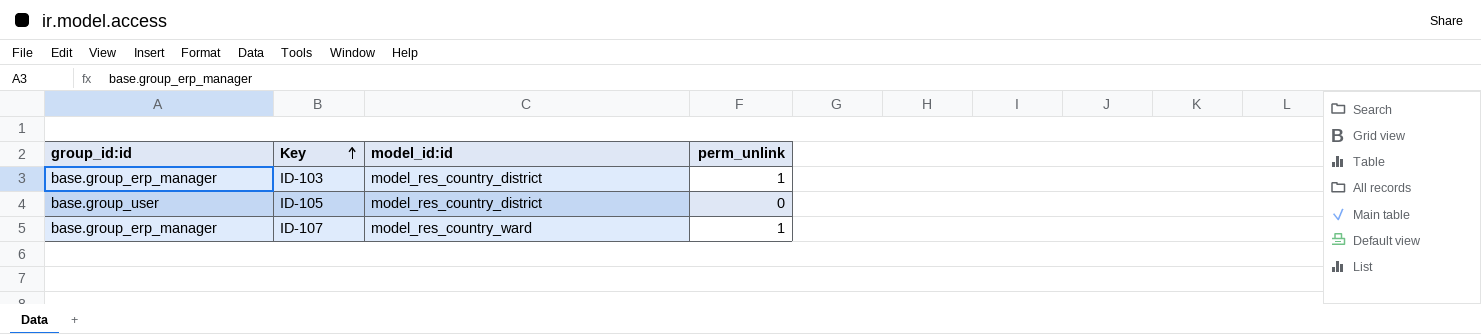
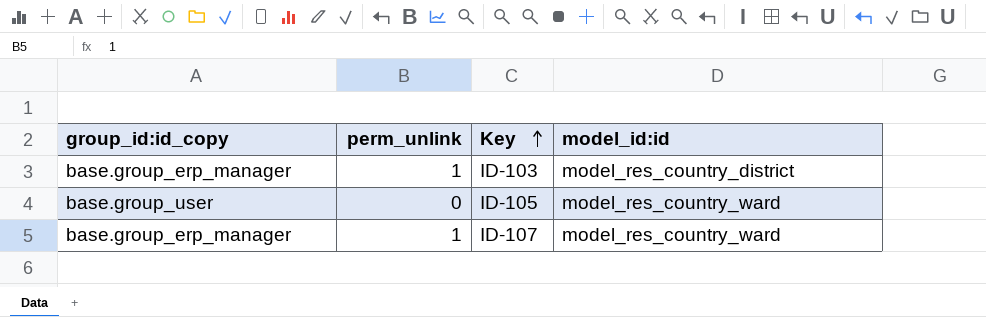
column name: group_id:id -> group_id:id_copy
column perm_unlink | position: 4 -> 2
ID-105 | model_id:id: model_res_country_district -> model_res_country_ward

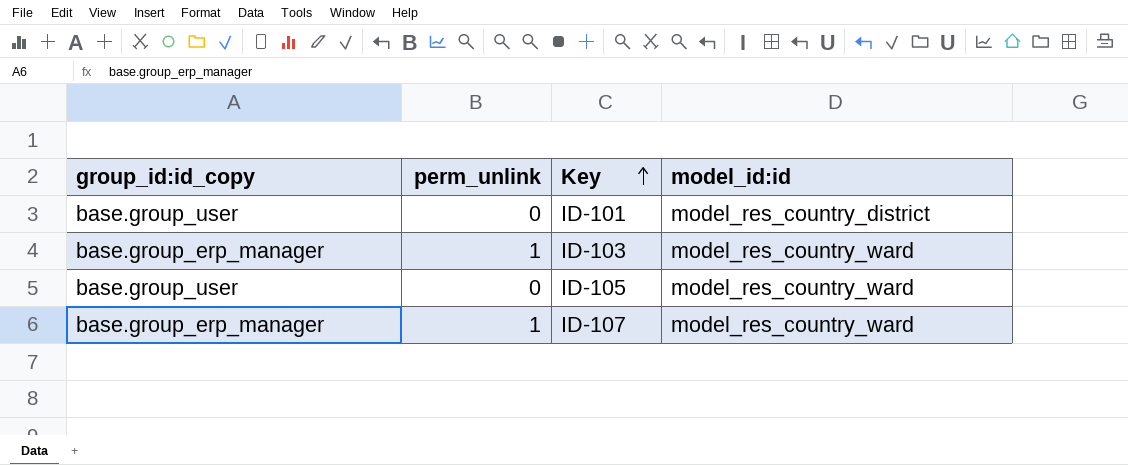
row ID-101: none -> base.group_user | 0 | model_res_country_district
ID-103 | model_id:id: model_res_country_district -> model_res_country_ward

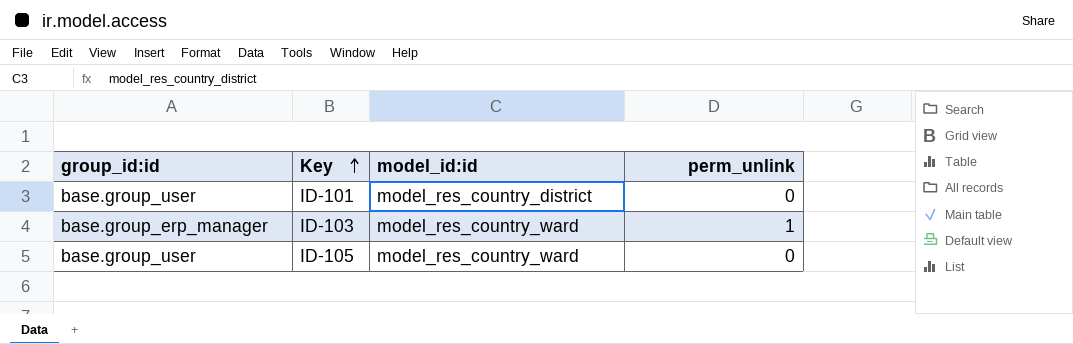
column name: group_id:id_copy -> group_id:id
column perm_unlink | position: 2 -> 4
row ID-107: base.group_erp_manager | 1 | model_res_country_ward -> none

